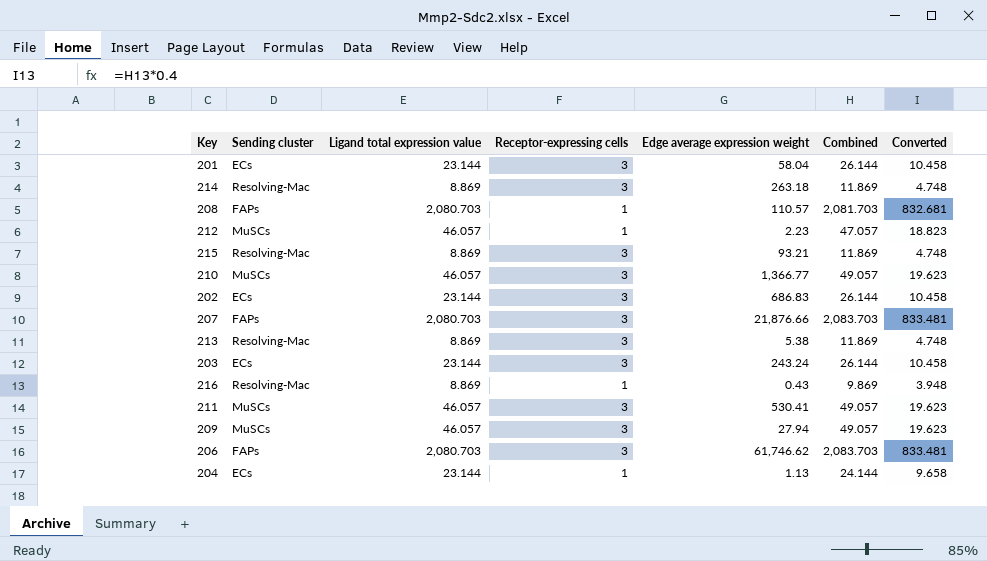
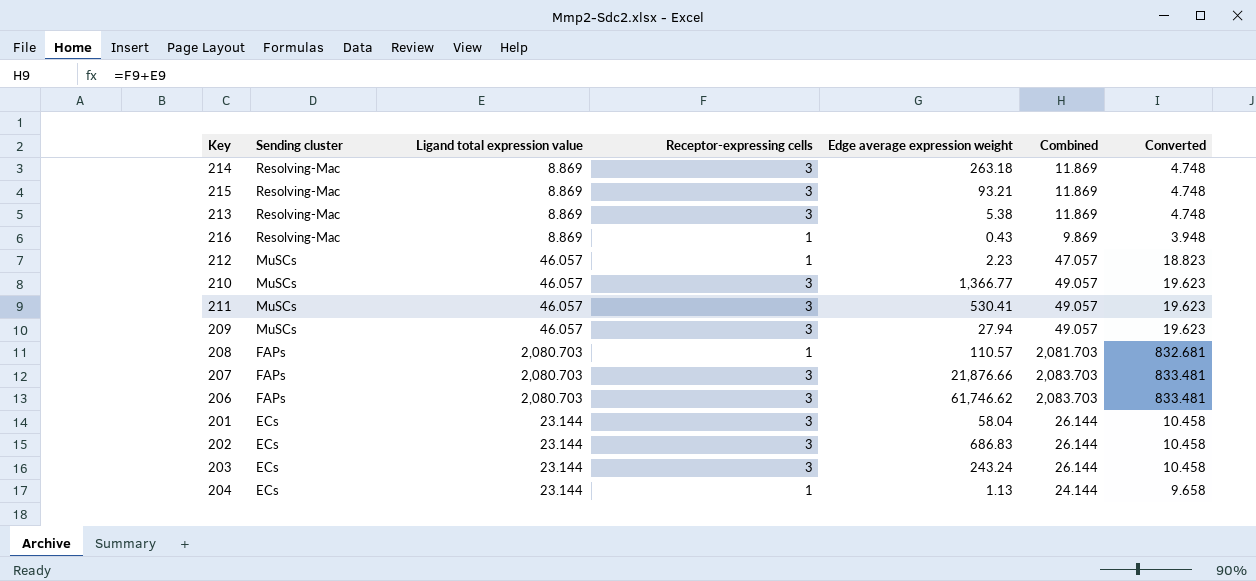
row order: none -> Sending cluster descending

